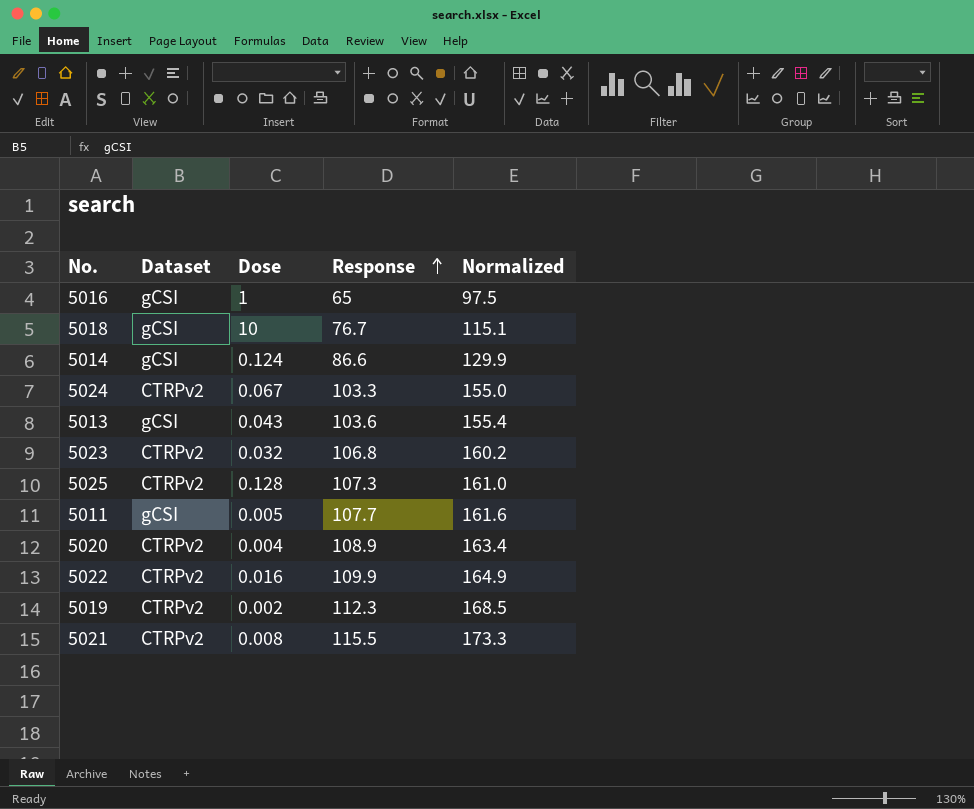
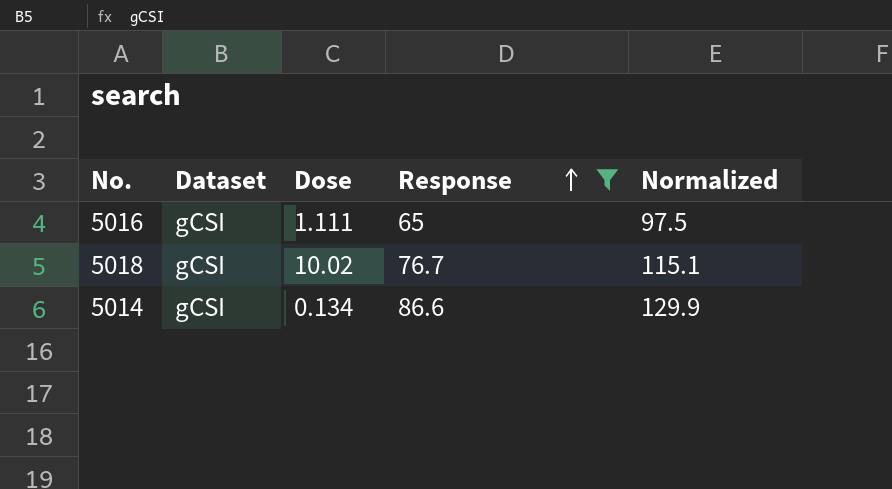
filter: none -> Response <= 86.6
5016 | Dose: 1 -> 1.111
5018 | Dose: 10 -> 10.02
5014 | Dose: 0.124 -> 0.134

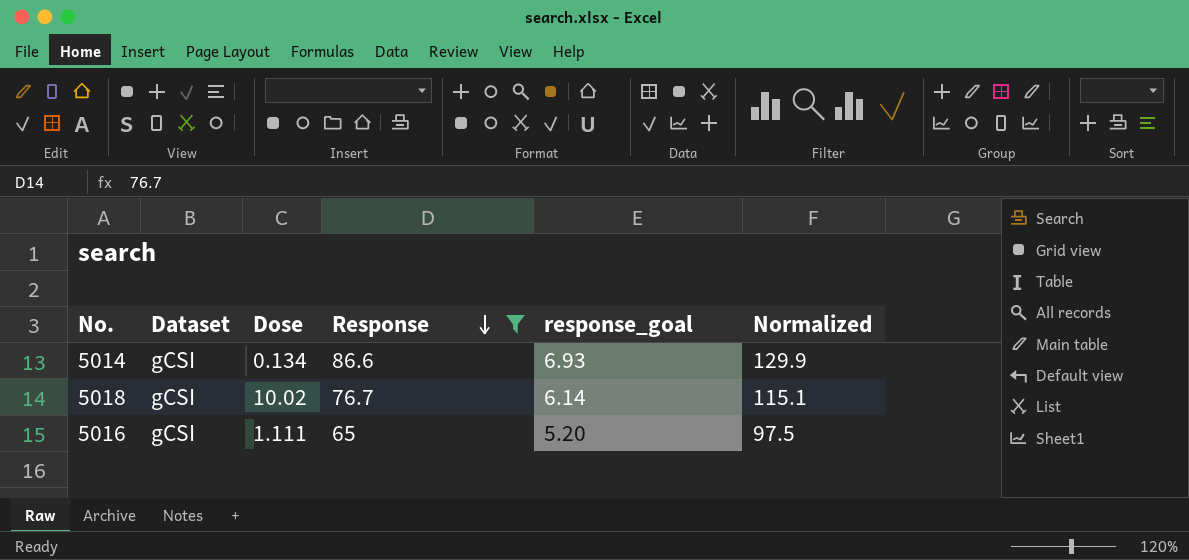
row order: Response ascending -> Response descending
column response_goal | formula: none -> [Response] * 0.08

